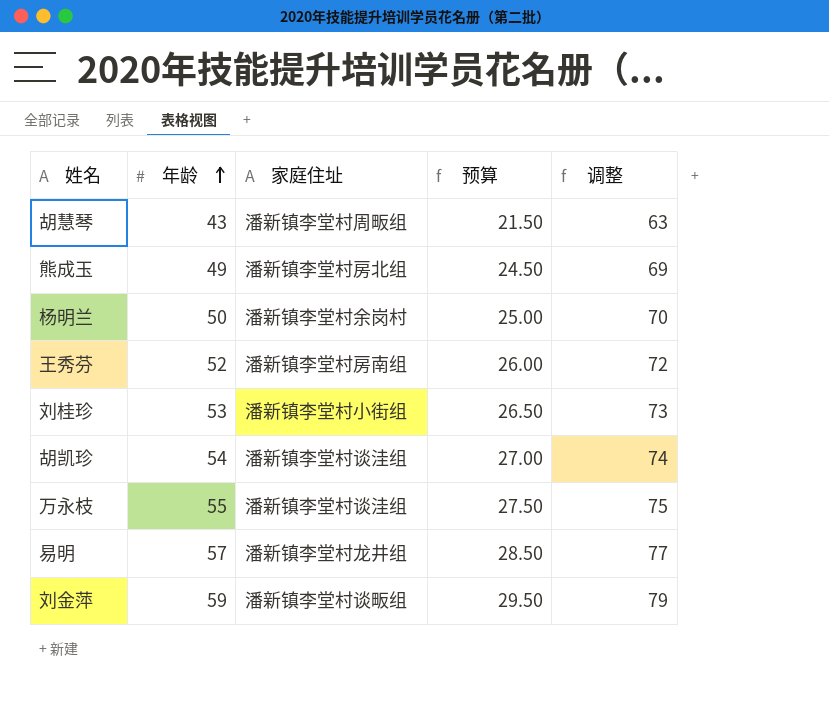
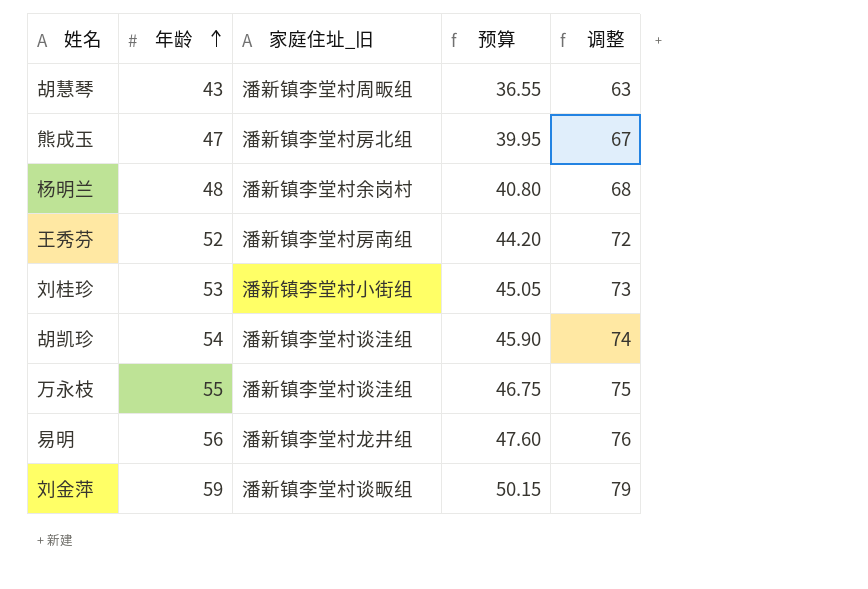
column name: 家庭住址 -> 家庭住址_旧
column 预算 | formula: [年龄] * 0.5 -> [年龄] * 0.85
熊成玉 | 年龄: 49 -> 47
熊成玉 | 调整: 69 -> 67
杨明兰 | 年龄: 50 -> 48
杨明兰 | 调整: 70 -> 68
易明 | 年龄: 57 -> 56
易明 | 调整: 77 -> 76

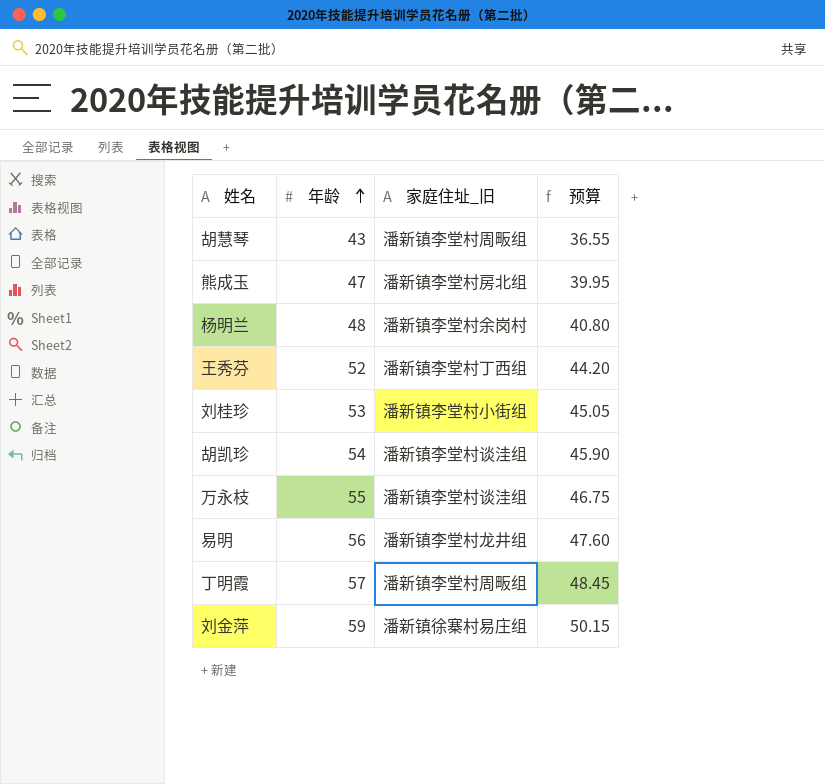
column 调整 | formula: [年龄] + 20 -> none
王秀芬 | 家庭住址_旧: 潘新镇李堂村房南组 -> 潘新镇李堂村丁西组
row 丁明霞: none -> 57 | 潘新镇李堂村周畈组 | 48.45
刘金萍 | 家庭住址_旧: 潘新镇李堂村谈畈组 -> 潘新镇徐寨村易庄组

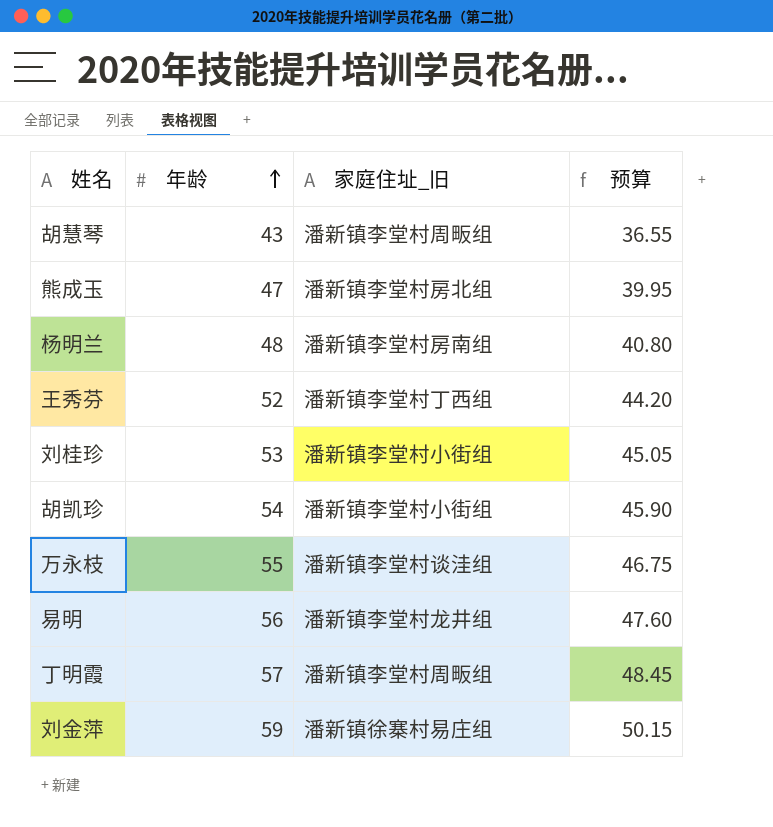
杨明兰 | 家庭住址_旧: 潘新镇李堂村余岗村 -> 潘新镇李堂村房南组
胡凯珍 | 家庭住址_旧: 潘新镇李堂村谈洼组 -> 潘新镇李堂村小街组

